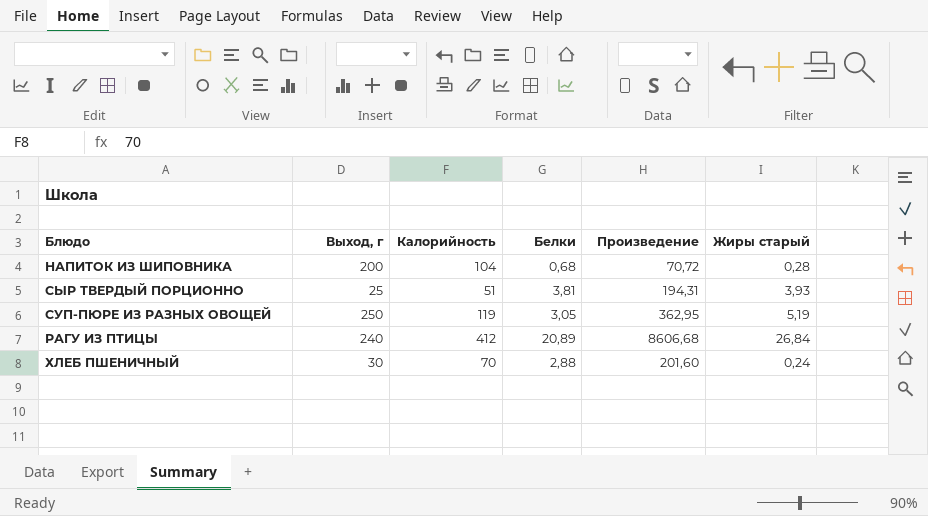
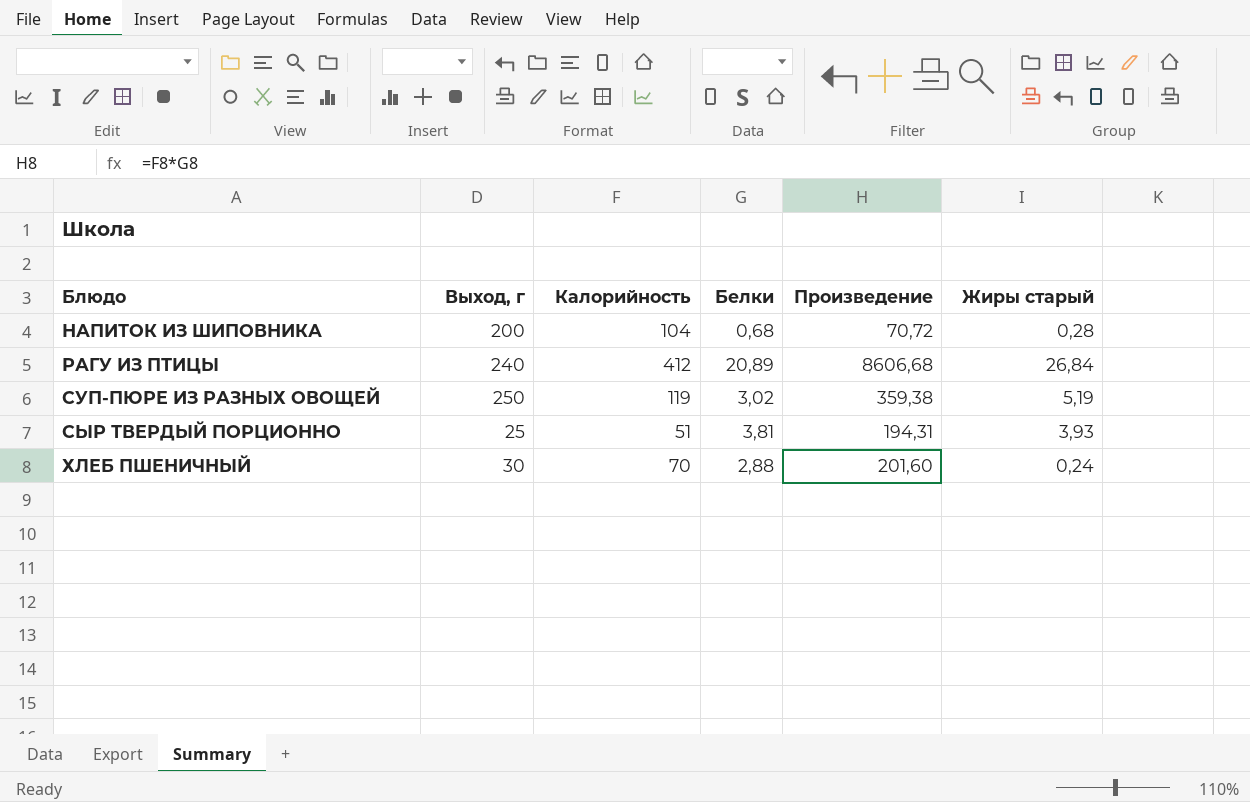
row order: none -> Блюдо ascending
СУП-ПЮРЕ ИЗ РАЗНЫХ ОВОЩЕЙ | Белки: 3,05 -> 3,02
СУП-ПЮРЕ ИЗ РАЗНЫХ ОВОЩЕЙ | Произведение: 362,95 -> 359,38

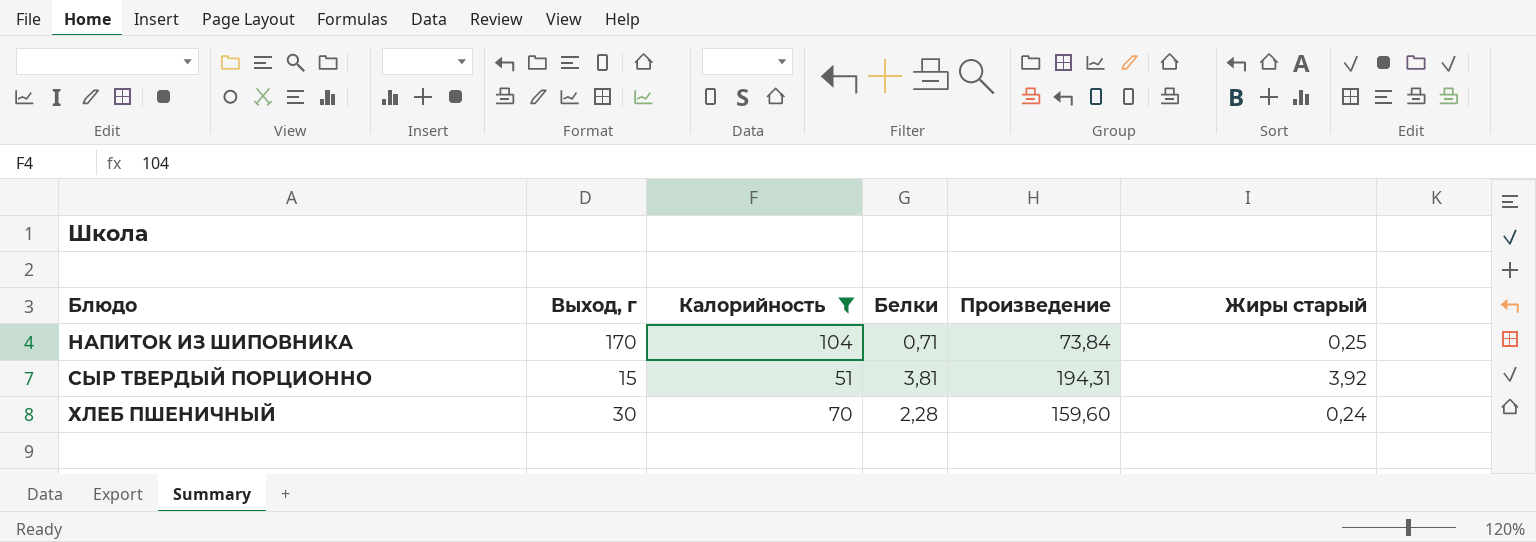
filter: none -> Калорийность <= 104
НАПИТОК ИЗ ШИПОВНИКА | Выход, г: 200 -> 170
НАПИТОК ИЗ ШИПОВНИКА | Белки: 0,68 -> 0,71
НАПИТОК ИЗ ШИПОВНИКА | Произведение: 70,72 -> 73,84
НАПИТОК ИЗ ШИПОВНИКА | Жиры старый: 0,28 -> 0,25
СЫР ТВЕРДЫЙ ПОРЦИОННО | Выход, г: 25 -> 15
СЫР ТВЕРДЫЙ ПОРЦИОННО | Жиры старый: 3,93 -> 3,92
ХЛЕБ ПШЕНИЧНЫЙ | Белки: 2,88 -> 2,28
ХЛЕБ ПШЕНИЧНЫЙ | Произведение: 201,60 -> 159,60

